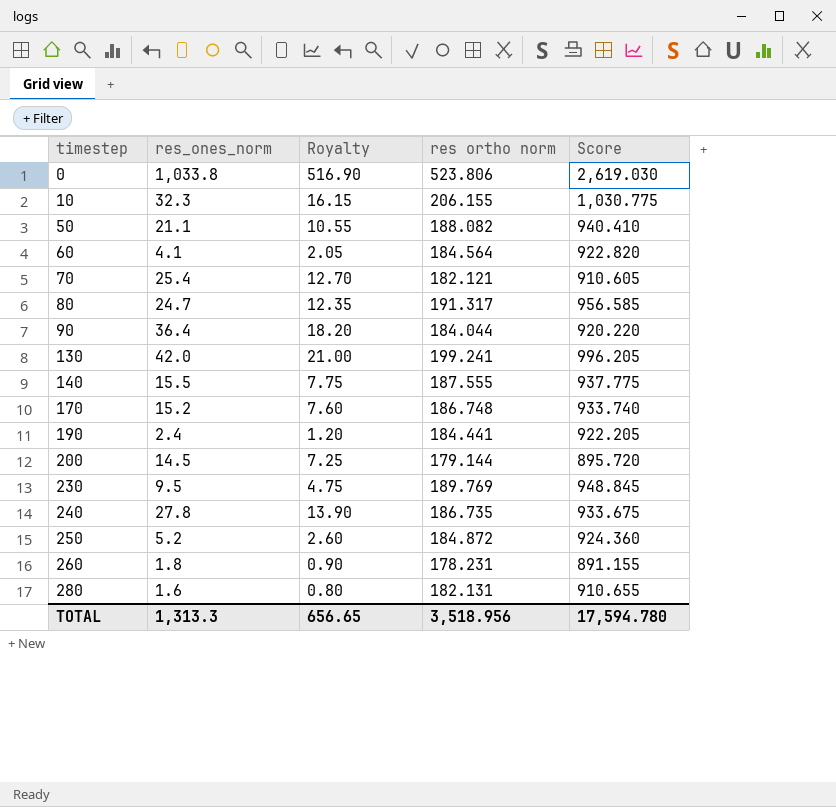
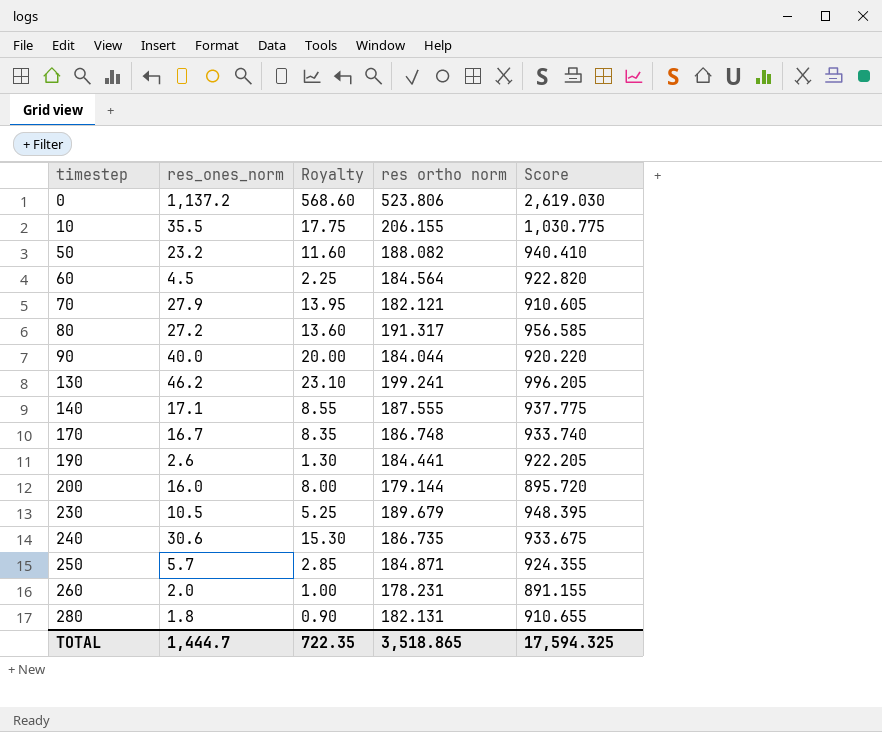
0 | res_ones_norm: 1,033.8 -> 1,137.2
0 | Royalty: 516.90 -> 568.60
10 | res_ones_norm: 32.3 -> 35.5
10 | Royalty: 16.15 -> 17.75
50 | res_ones_norm: 21.1 -> 23.2
50 | Royalty: 10.55 -> 11.60
60 | res_ones_norm: 4.1 -> 4.5
60 | Royalty: 2.05 -> 2.25
70 | res_ones_norm: 25.4 -> 27.9
70 | Royalty: 12.70 -> 13.95
80 | res_ones_norm: 24.7 -> 27.2
80 | Royalty: 12.35 -> 13.60
90 | res_ones_norm: 36.4 -> 40.0
90 | Royalty: 18.20 -> 20.00
130 | res_ones_norm: 42.0 -> 46.2
130 | Royalty: 21.00 -> 23.10
140 | res_ones_norm: 15.5 -> 17.1
140 | Royalty: 7.75 -> 8.55
170 | res_ones_norm: 15.2 -> 16.7
170 | Royalty: 7.60 -> 8.35
190 | res_ones_norm: 2.4 -> 2.6
190 | Royalty: 1.20 -> 1.30
200 | res_ones_norm: 14.5 -> 16.0
200 | Royalty: 7.25 -> 8.00
230 | res_ones_norm: 9.5 -> 10.5
230 | Royalty: 4.75 -> 5.25
230 | res ortho norm: 189.769 -> 189.679
230 | Score: 948.845 -> 948.395
240 | res_ones_norm: 27.8 -> 30.6
240 | Royalty: 13.90 -> 15.30
250 | res_ones_norm: 5.2 -> 5.7
250 | Royalty: 2.60 -> 2.85
250 | res ortho norm: 184.872 -> 184.871
250 | Score: 924.360 -> 924.355
260 | res_ones_norm: 1.8 -> 2.0
260 | Royalty: 0.90 -> 1.00
280 | res_ones_norm: 1.6 -> 1.8
280 | Royalty: 0.80 -> 0.90
TOTAL | res_ones_norm: 1,313.3 -> 1,444.7
TOTAL | Royalty: 656.65 -> 722.35
TOTAL | res ortho norm: 3,518.956 -> 3,518.865
TOTAL | Score: 17,594.780 -> 17,594.325

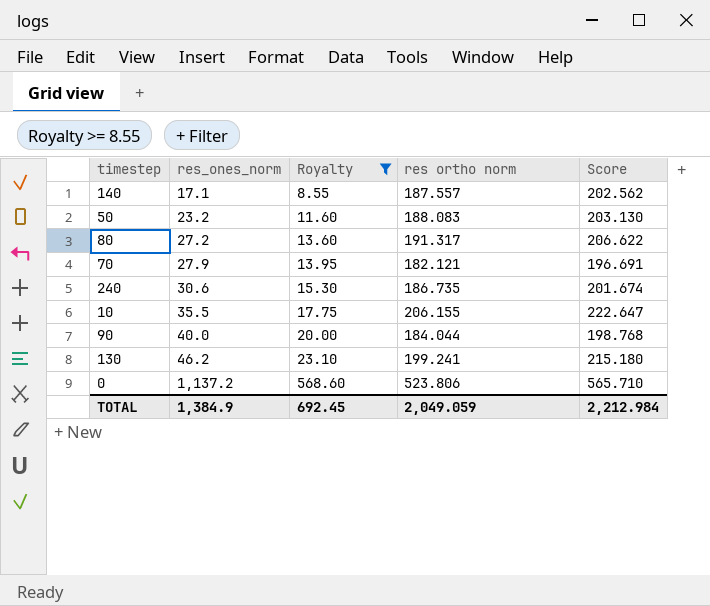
filter: none -> Royalty >= 8.55
row order: timestep ascending -> res_ones_norm ascending
column Score | formula: [res ortho norm] * 5 -> [res ortho norm] * 1.08
140 | res ortho norm: 187.555 -> 187.557
50 | res ortho norm: 188.082 -> 188.083
TOTAL | res_ones_norm: 1,444.7 -> 1,384.9
TOTAL | Royalty: 722.35 -> 692.45
TOTAL | res ortho norm: 3,518.865 -> 2,049.059
TOTAL | Score: 17,594.325 -> 2,212.984

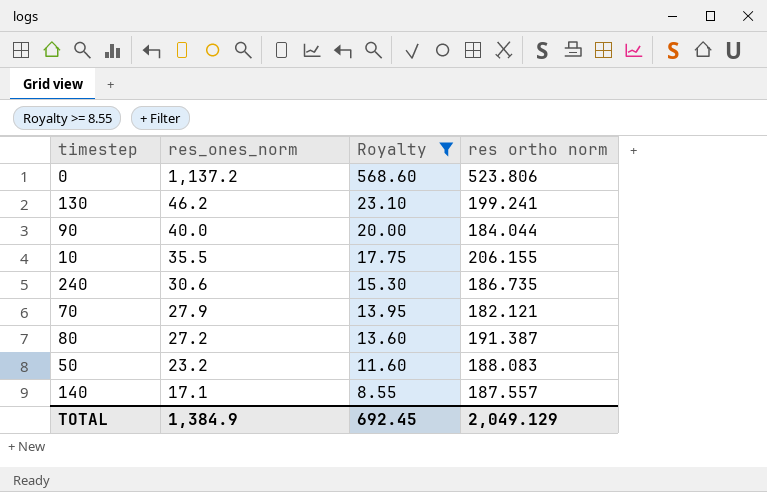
row order: res_ones_norm ascending -> res_ones_norm descending
column Score | formula: [res ortho norm] * 1.08 -> none
80 | res ortho norm: 191.317 -> 191.387
TOTAL | res ortho norm: 2,049.059 -> 2,049.129

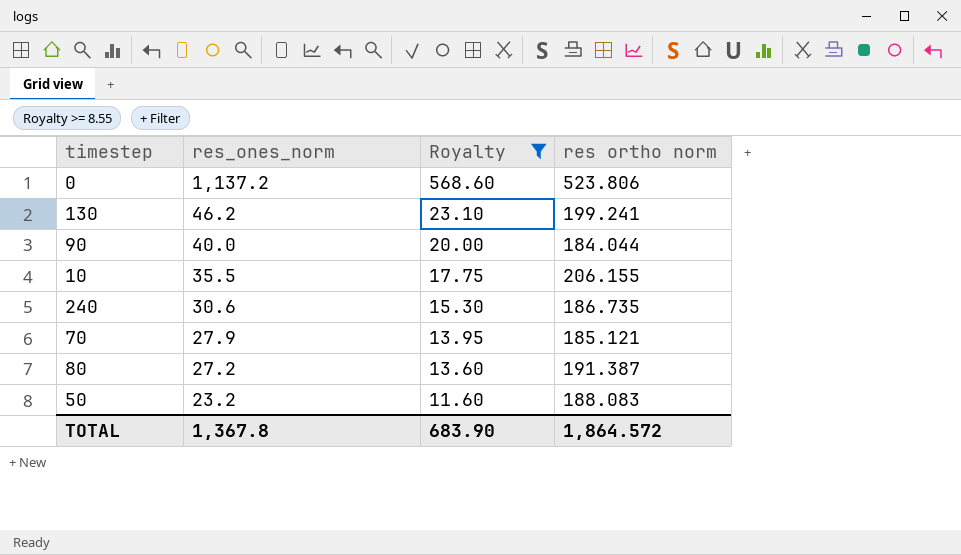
row 140: 17.1 | 8.55 | 187.557 -> none
70 | res ortho norm: 182.121 -> 185.121
TOTAL | res_ones_norm: 1,384.9 -> 1,367.8
TOTAL | Royalty: 692.45 -> 683.90
TOTAL | res ortho norm: 2,049.129 -> 1,864.572

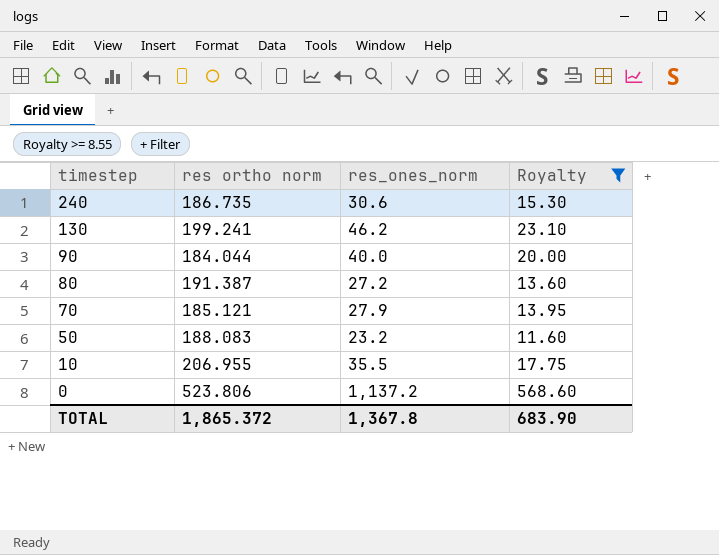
row order: res_ones_norm descending -> timestep descending
column res ortho norm | position: 4 -> 2
10 | res ortho norm: 206.155 -> 206.955
TOTAL | res ortho norm: 1,864.572 -> 1,865.372

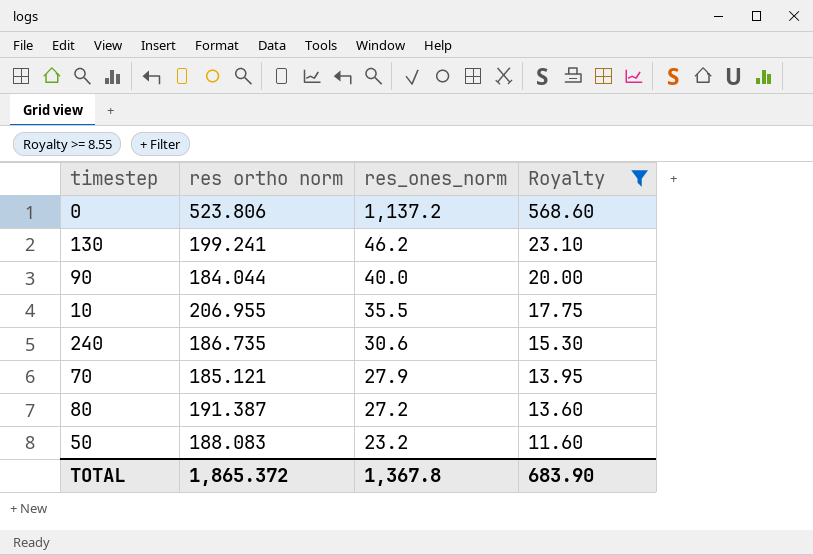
row order: timestep descending -> res_ones_norm descending

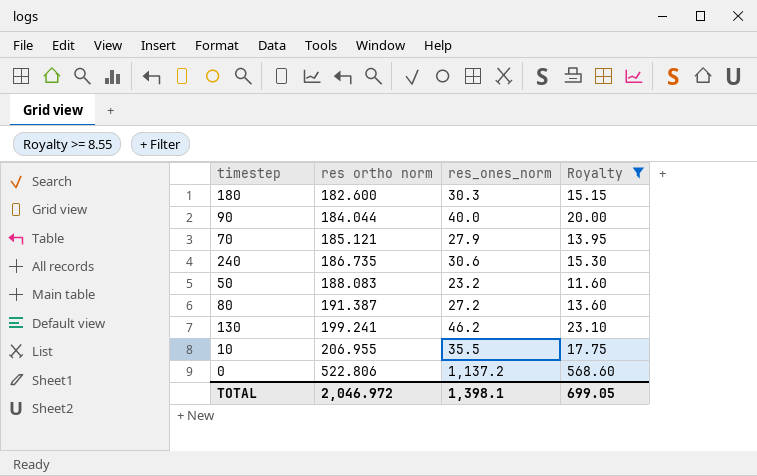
row order: res_ones_norm descending -> res ortho norm ascending
row 180: none -> 182.600 | 30.3 | 15.15
0 | res ortho norm: 523.806 -> 522.806
TOTAL | res ortho norm: 1,865.372 -> 2,046.972
TOTAL | res_ones_norm: 1,367.8 -> 1,398.1
TOTAL | Royalty: 683.90 -> 699.05

